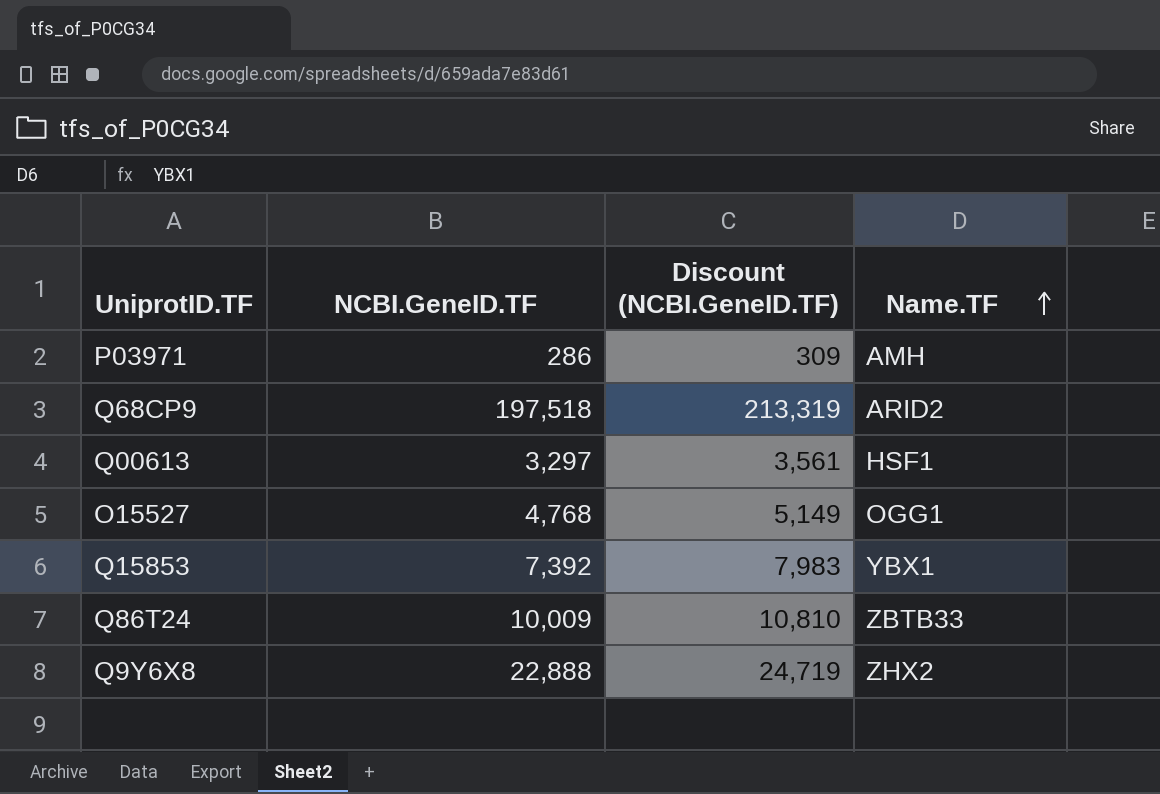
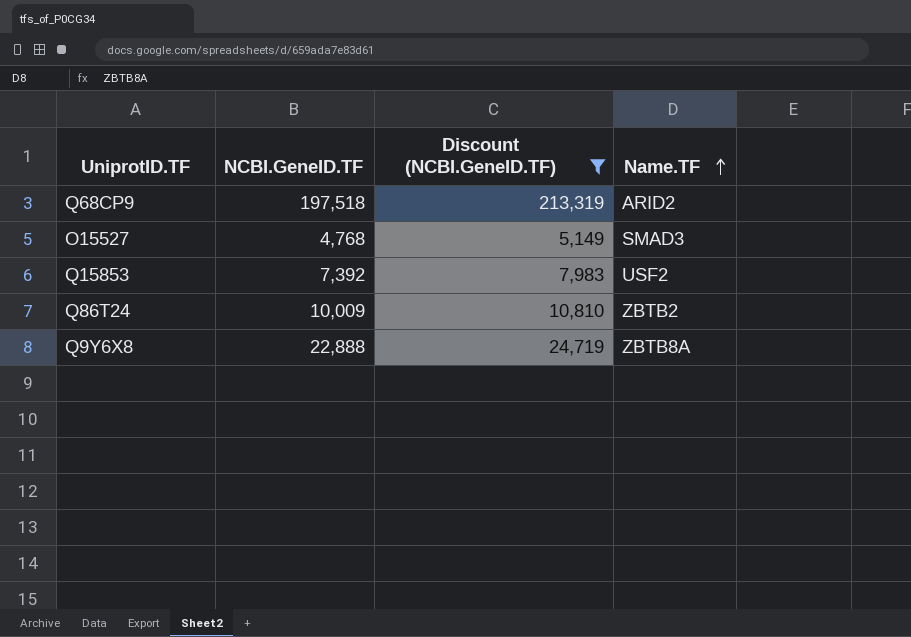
filter: none -> Discount (NCBI.GeneID.TF) >= 5,149
O15527 | Name.TF: OGG1 -> SMAD3
Q15853 | Name.TF: YBX1 -> USF2
Q86T24 | Name.TF: ZBTB33 -> ZBTB2
Q9Y6X8 | Name.TF: ZHX2 -> ZBTB8A

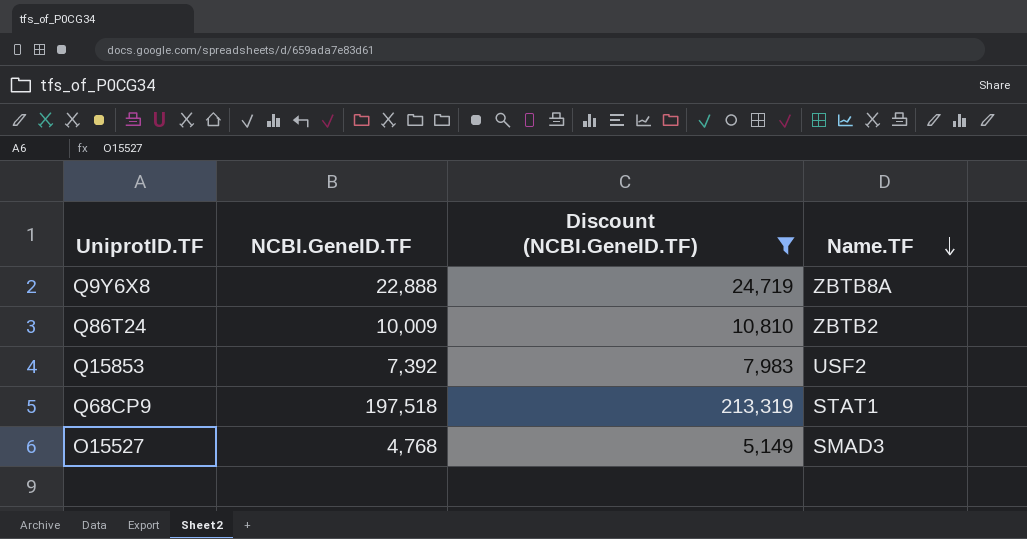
row order: Name.TF ascending -> Name.TF descending
Q68CP9 | Name.TF: ARID2 -> STAT1

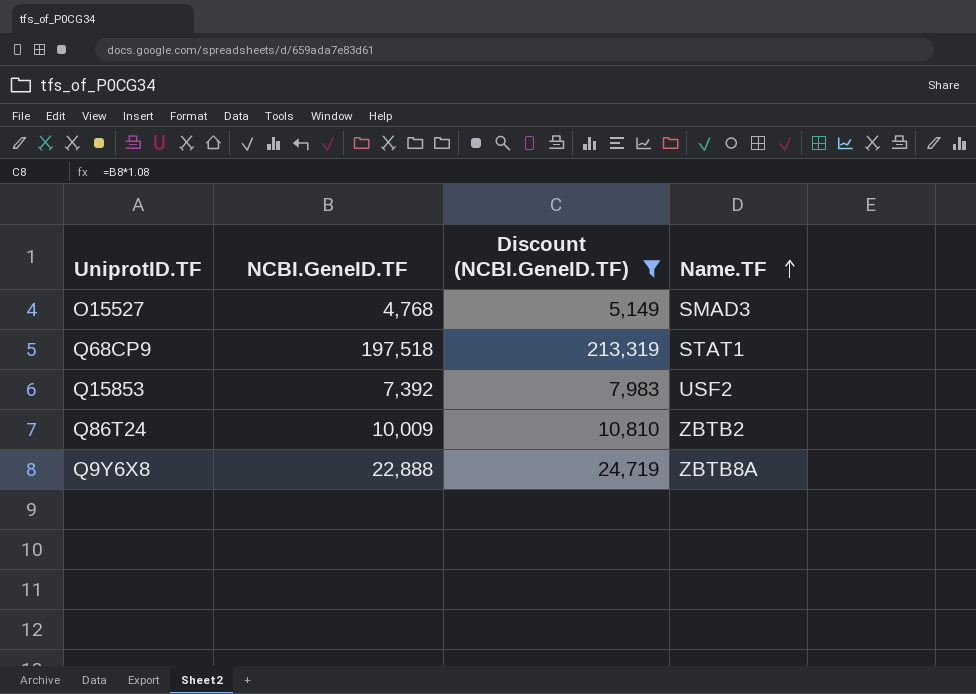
row order: Name.TF descending -> Name.TF ascending

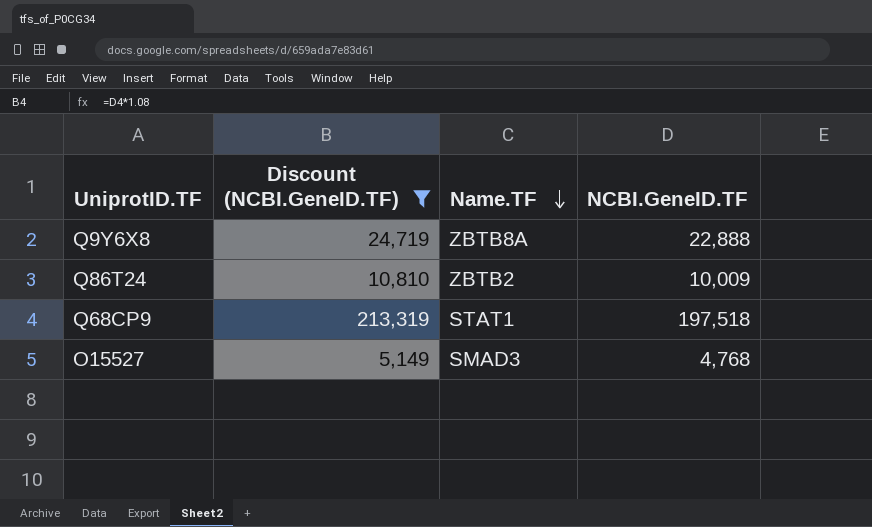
row order: Name.TF ascending -> Name.TF descending
column NCBI.GeneID.TF | position: 2 -> 4
row Q15853: 7,392 | 7,983 | USF2 -> none

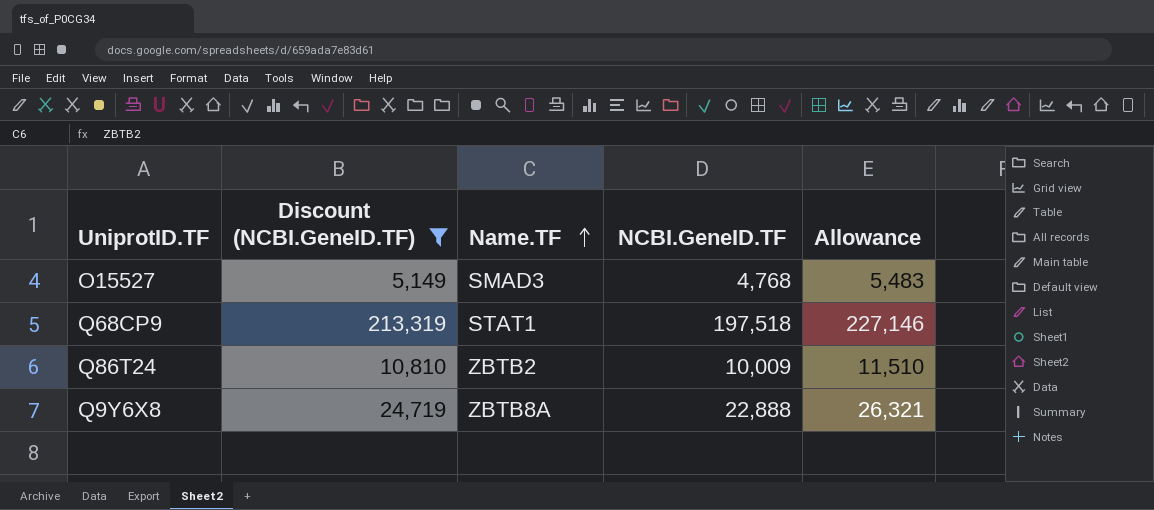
row order: Name.TF descending -> Name.TF ascending
column Allowance | formula: none -> [NCBI.GeneID.TF] * 1.15

